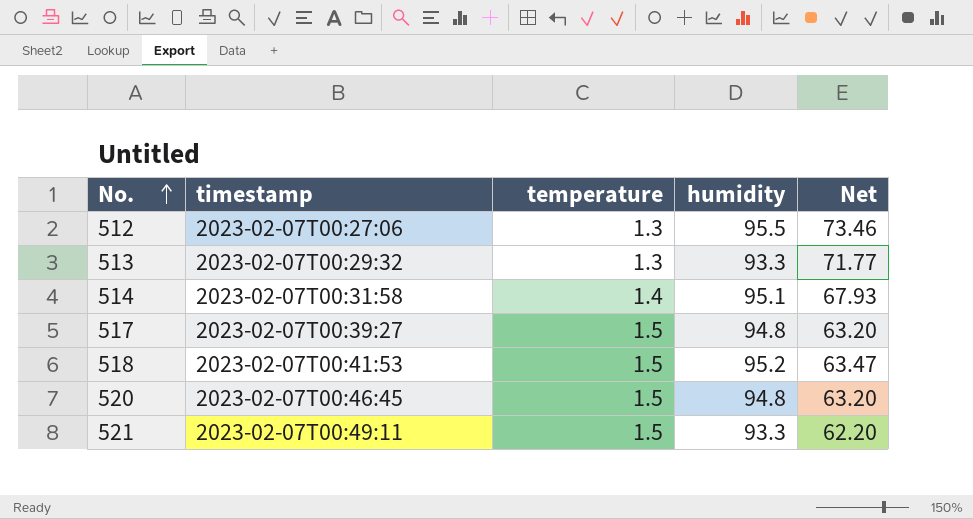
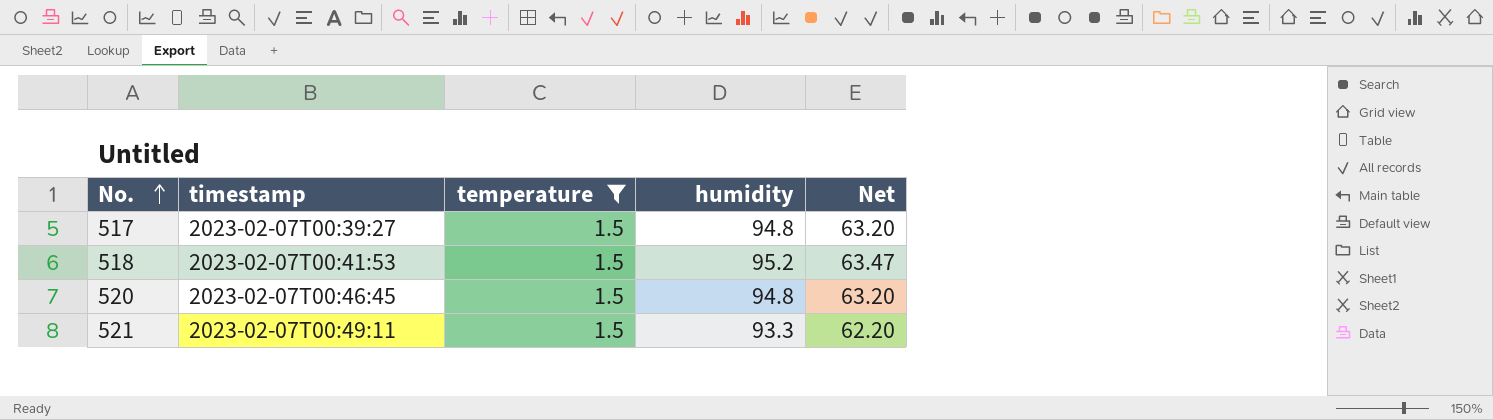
filter: none -> temperature = 1.5

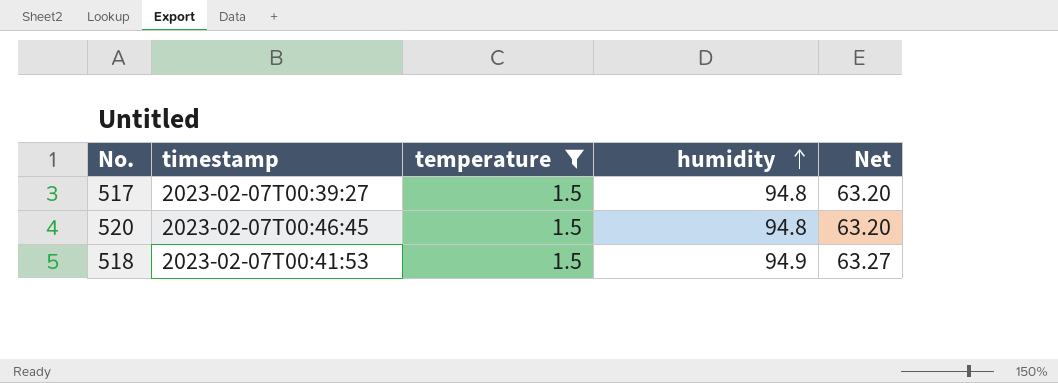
row order: No. ascending -> humidity ascending
row 521: 2023-02-07T00:49:11 | 1.5 | 93.3 | 62.20 -> none
518 | humidity: 95.2 -> 94.9
518 | Net: 63.47 -> 63.27

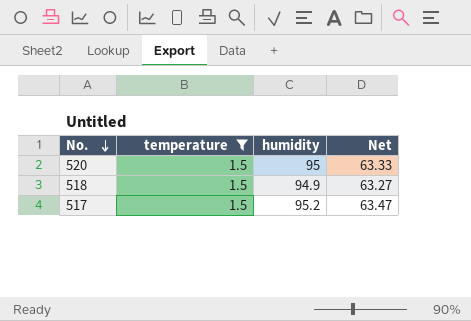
row order: humidity ascending -> No. descending
column timestamp | position: 2 -> none
520 | humidity: 94.8 -> 95
520 | Net: 63.20 -> 63.33
517 | humidity: 94.8 -> 95.2
517 | Net: 63.20 -> 63.47

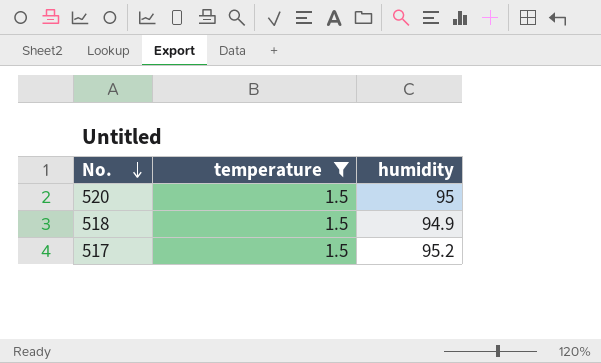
column Net | formula: [humidity] / [temperature] -> none

